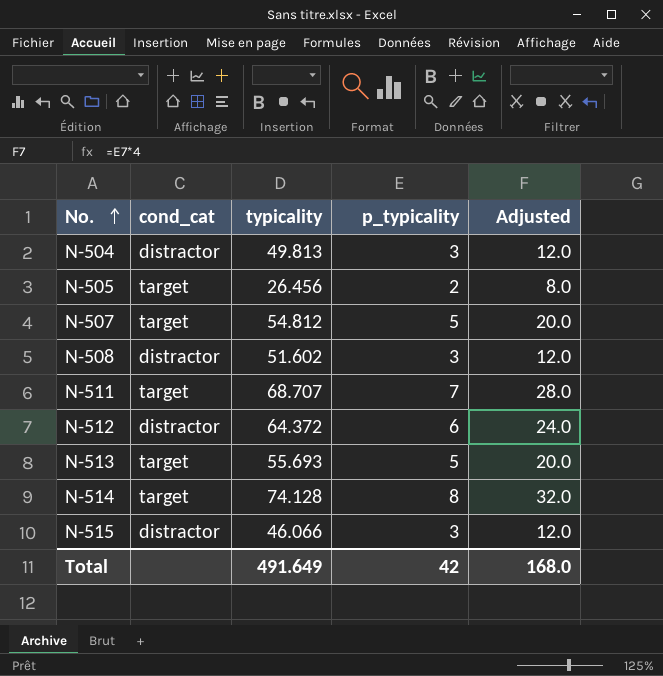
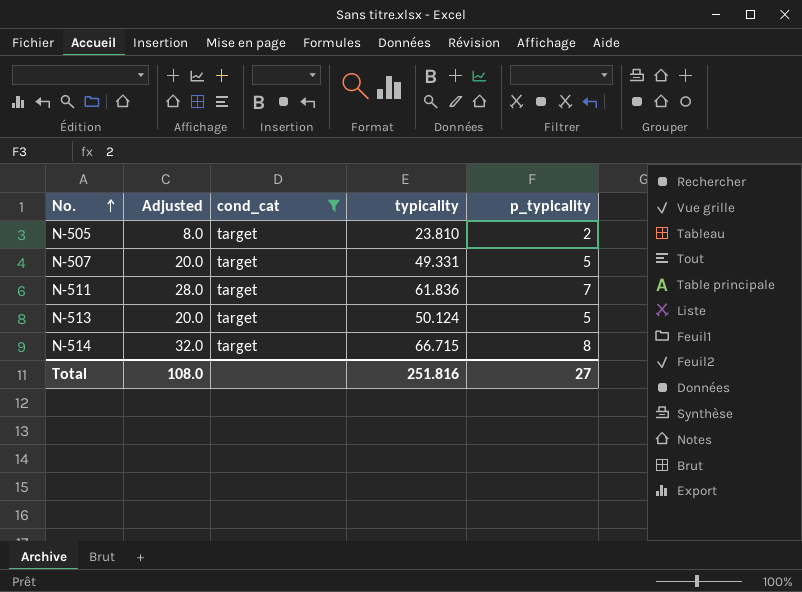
filter: none -> cond_cat = target
column Adjusted | position: 5 -> 2
N-505 | typicality: 26.456 -> 23.810
N-507 | typicality: 54.812 -> 49.331
N-511 | typicality: 68.707 -> 61.836
N-513 | typicality: 55.693 -> 50.124
N-514 | typicality: 74.128 -> 66.715
Total | Adjusted: 168.0 -> 108.0
Total | typicality: 491.649 -> 251.816
Total | p_typicality: 42 -> 27

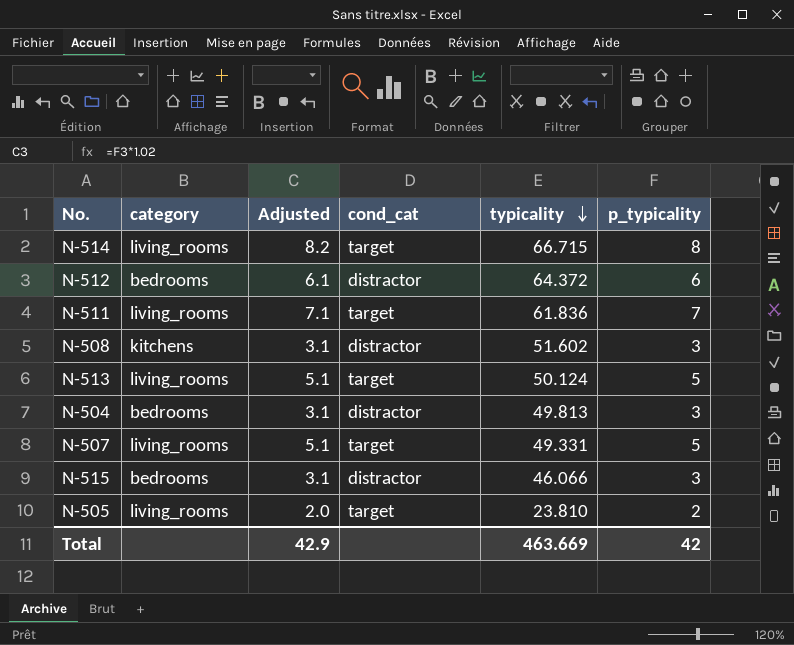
filter: cond_cat = target -> none
row order: No. ascending -> typicality descending
column category | position: none -> 2
column Adjusted | formula: [p_typicality] * 4 -> [p_typicality] * 1.02
Total | Adjusted: 108.0 -> 42.9
Total | typicality: 251.816 -> 463.669
Total | p_typicality: 27 -> 42

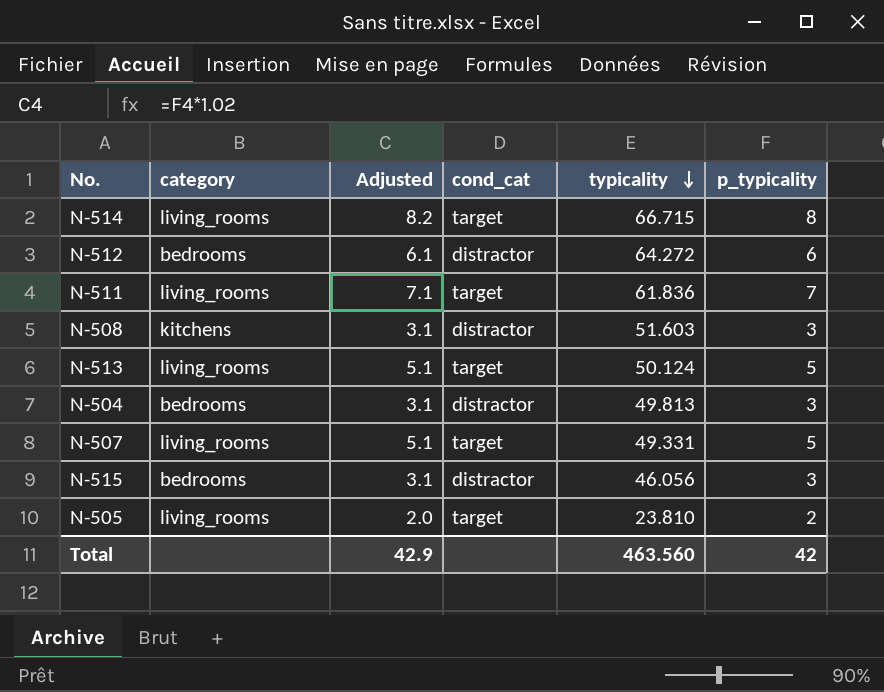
N-512 | typicality: 64.372 -> 64.272
N-508 | typicality: 51.602 -> 51.603
N-515 | typicality: 46.066 -> 46.056
Total | typicality: 463.669 -> 463.560

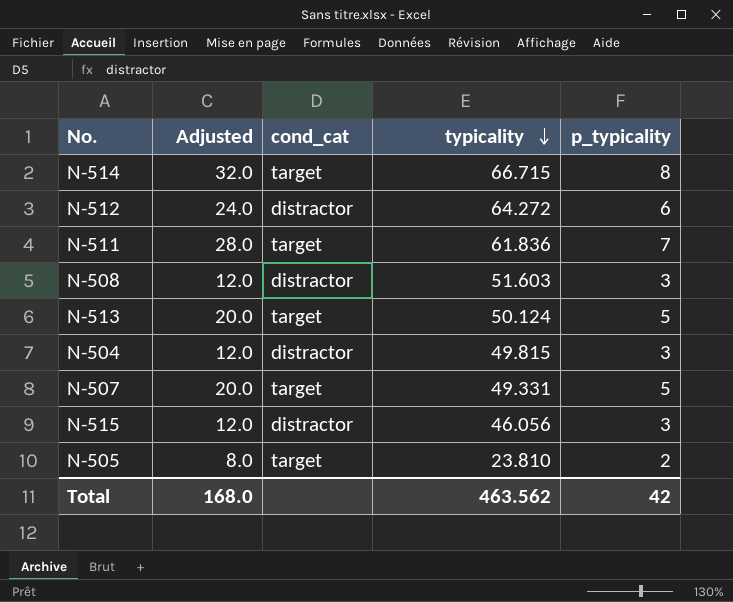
column category | position: 2 -> none
column Adjusted | formula: [p_typicality] * 1.02 -> [p_typicality] * 4
N-504 | typicality: 49.813 -> 49.815
Total | Adjusted: 42.9 -> 168.0
Total | typicality: 463.560 -> 463.562

